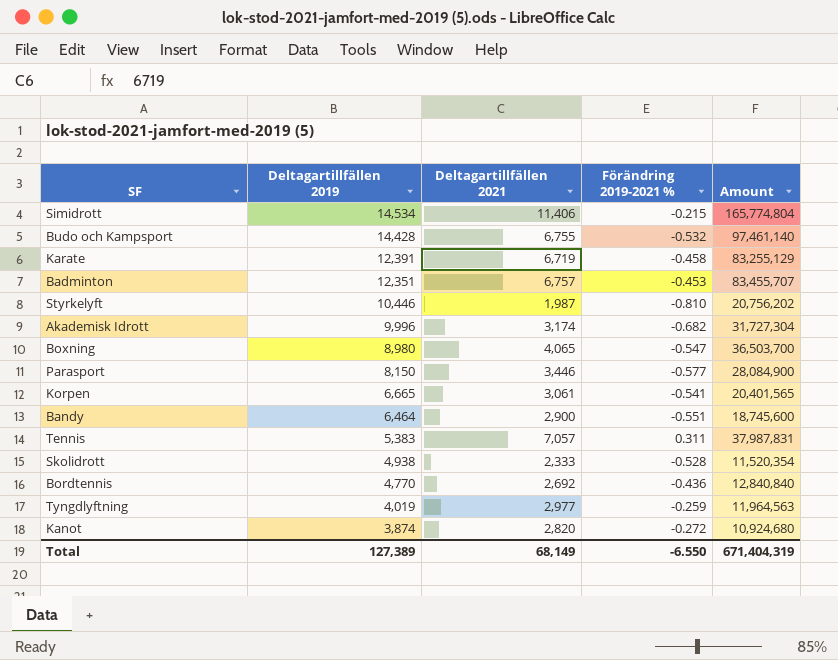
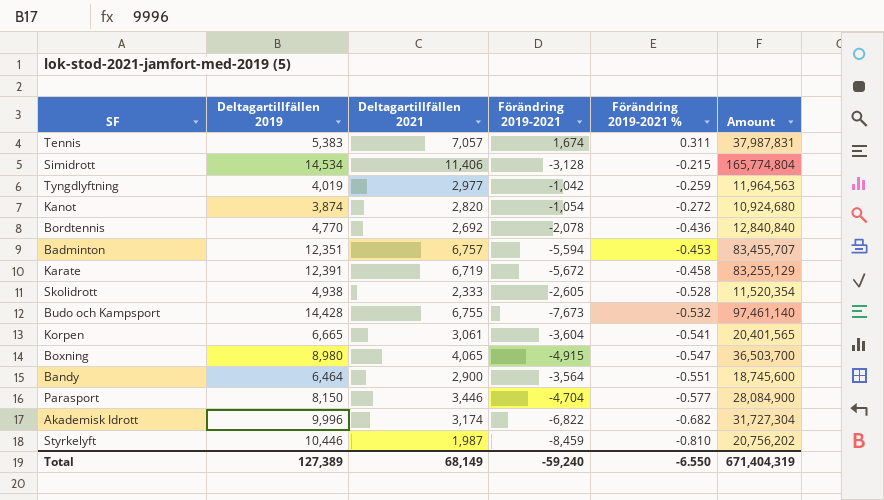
row order: Deltagartillfällen 2019 descending -> Förändring 2019-2021 % descending
column Förändring 2019-2021 | formula: none -> [Deltagartillfällen 2021] - [Deltagartillfällen 2019]

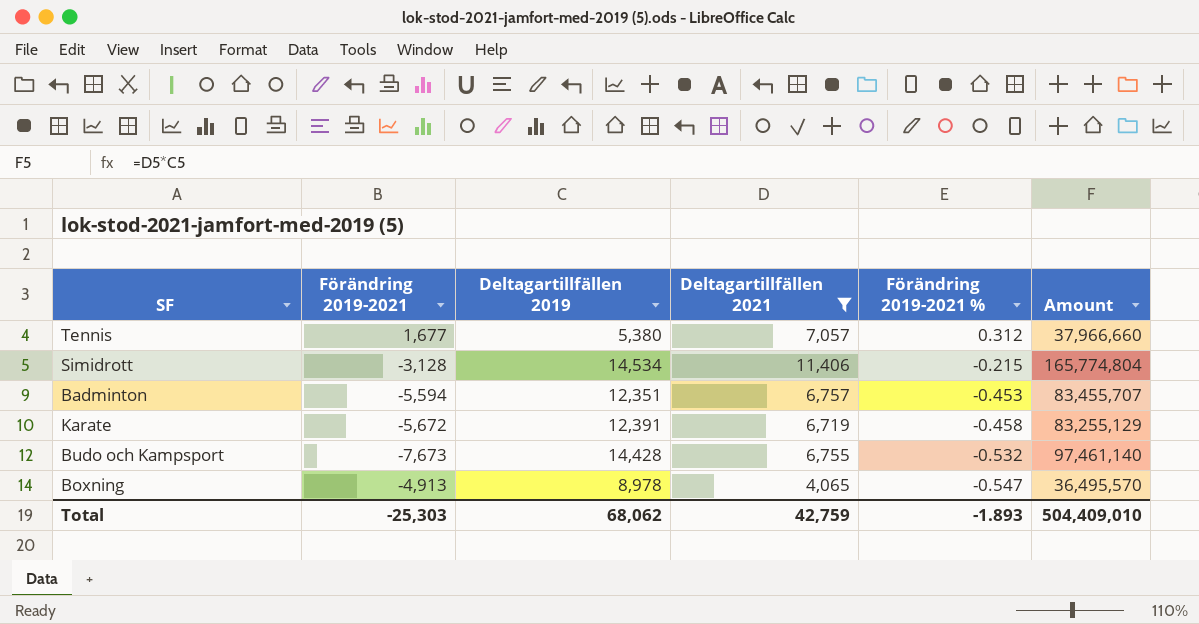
filter: none -> Deltagartillfällen 2021 >= 4,065
column Förändring 2019-2021 | position: 4 -> 2
Tennis | Förändring 2019-2021: 1,674 -> 1,677
Tennis | Deltagartillfällen 2019: 5,383 -> 5,380
Tennis | Förändring 2019-2021 %: 0.311 -> 0.312
Tennis | Amount: 37,987,831 -> 37,966,660
Boxning | Förändring 2019-2021: -4,915 -> -4,913
Boxning | Deltagartillfällen 2019: 8,980 -> 8,978
Boxning | Amount: 36,503,700 -> 36,495,570
Total | Förändring 2019-2021: -59,240 -> -25,303
Total | Deltagartillfällen 2019: 127,389 -> 68,062
Total | Deltagartillfällen 2021: 68,149 -> 42,759
Total | Förändring 2019-2021 %: -6.550 -> -1.893
Total | Amount: 671,404,319 -> 504,409,010

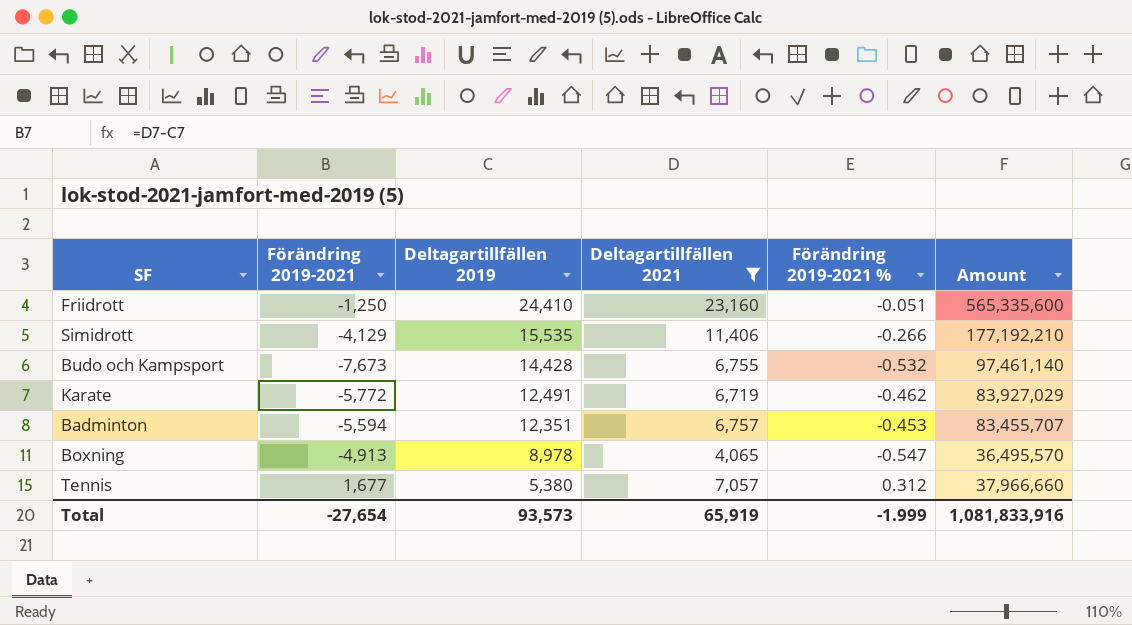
row order: Förändring 2019-2021 % descending -> Deltagartillfällen 2019 descending
row Friidrott: none -> -1,250 | 24,410 | 23,160 | -0.051 | 565,335,600
Simidrott | Förändring 2019-2021: -3,128 -> -4,129
Simidrott | Deltagartillfällen 2019: 14,534 -> 15,535
Simidrott | Förändring 2019-2021 %: -0.215 -> -0.266
Simidrott | Amount: 165,774,804 -> 177,192,210
Karate | Förändring 2019-2021: -5,672 -> -5,772
Karate | Deltagartillfällen 2019: 12,391 -> 12,491
Karate | Förändring 2019-2021 %: -0.458 -> -0.462
Karate | Amount: 83,255,129 -> 83,927,029
Total | Förändring 2019-2021: -25,303 -> -27,654
Total | Deltagartillfällen 2019: 68,062 -> 93,573
Total | Deltagartillfällen 2021: 42,759 -> 65,919
Total | Förändring 2019-2021 %: -1.893 -> -1.999
Total | Amount: 504,409,010 -> 1,081,833,916

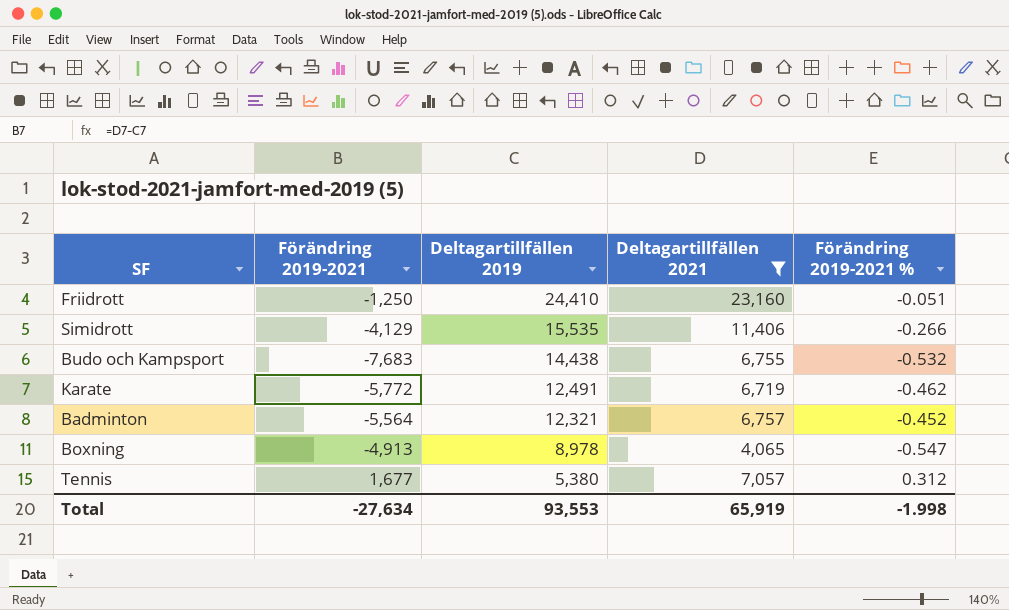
column Amount | formula: [Deltagartillfällen 2019] * [Deltagartillfällen 2021] -> none
Budo och Kampsport | Förändring 2019-2021: -7,673 -> -7,683
Budo och Kampsport | Deltagartillfällen 2019: 14,428 -> 14,438
Badminton | Förändring 2019-2021: -5,594 -> -5,564
Badminton | Deltagartillfällen 2019: 12,351 -> 12,321
Badminton | Förändring 2019-2021 %: -0.453 -> -0.452
Total | Förändring 2019-2021: -27,654 -> -27,634
Total | Deltagartillfällen 2019: 93,573 -> 93,553
Total | Förändring 2019-2021 %: -1.999 -> -1.998

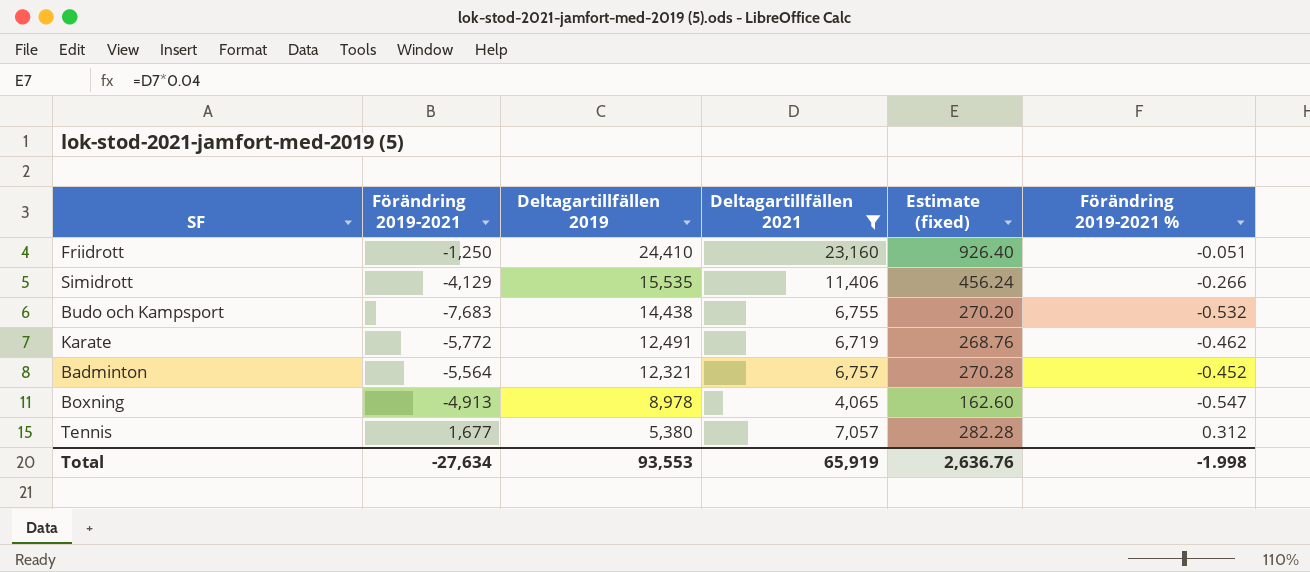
column Estimate (fixed) | formula: none -> [Deltagartillfällen 2021] * 0.04

